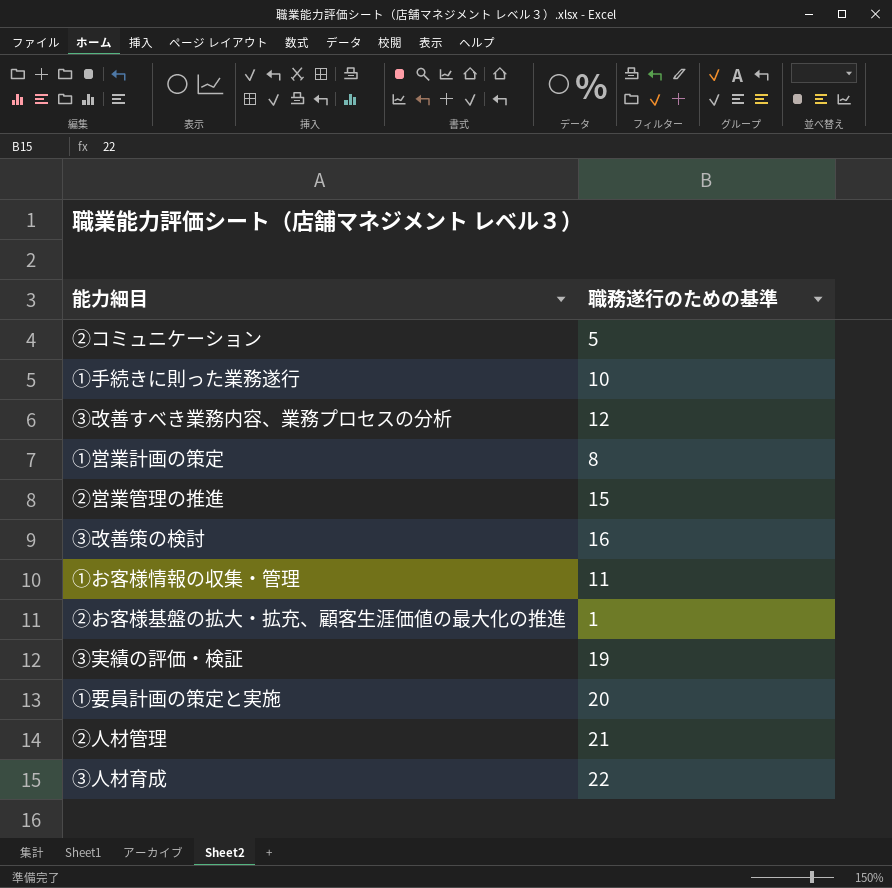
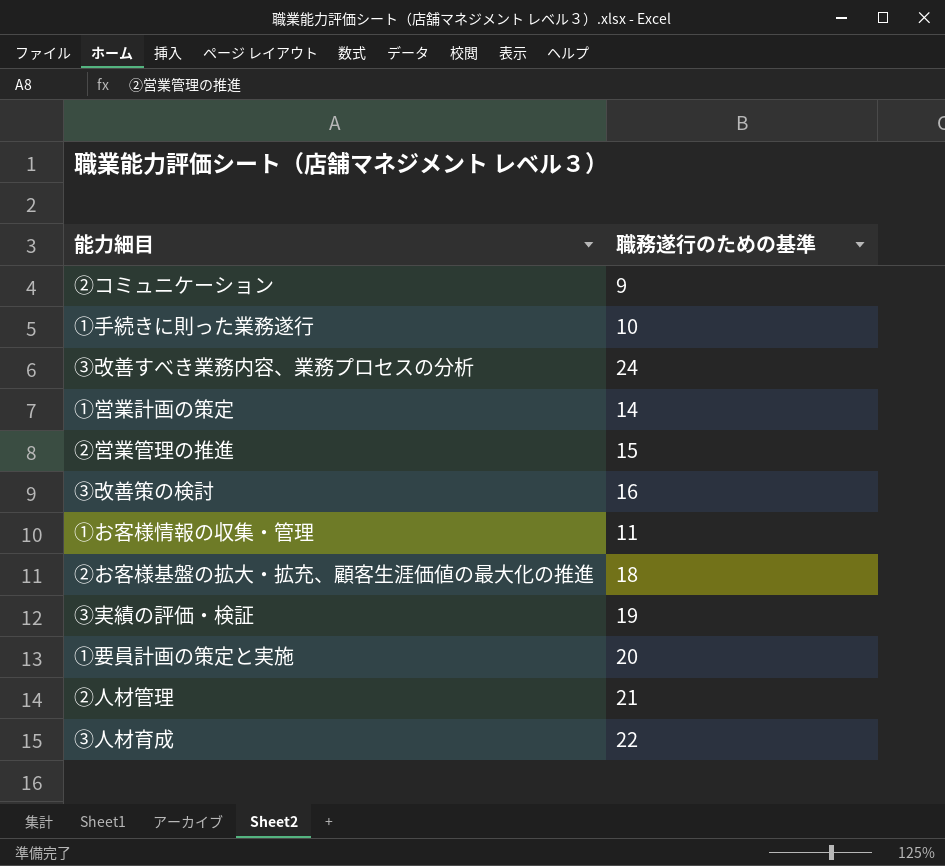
②コミュニケーション | 職務遂行のための基準: 5 -> 9
③改善すべき業務内容、業務プロセスの分析 | 職務遂行のための基準: 12 -> 24
①営業計画の策定 | 職務遂行のための基準: 8 -> 14
②お客様基盤の拡大・拡充、顧客生涯価値の最大化の推進 | 職務遂行のための基準: 1 -> 18

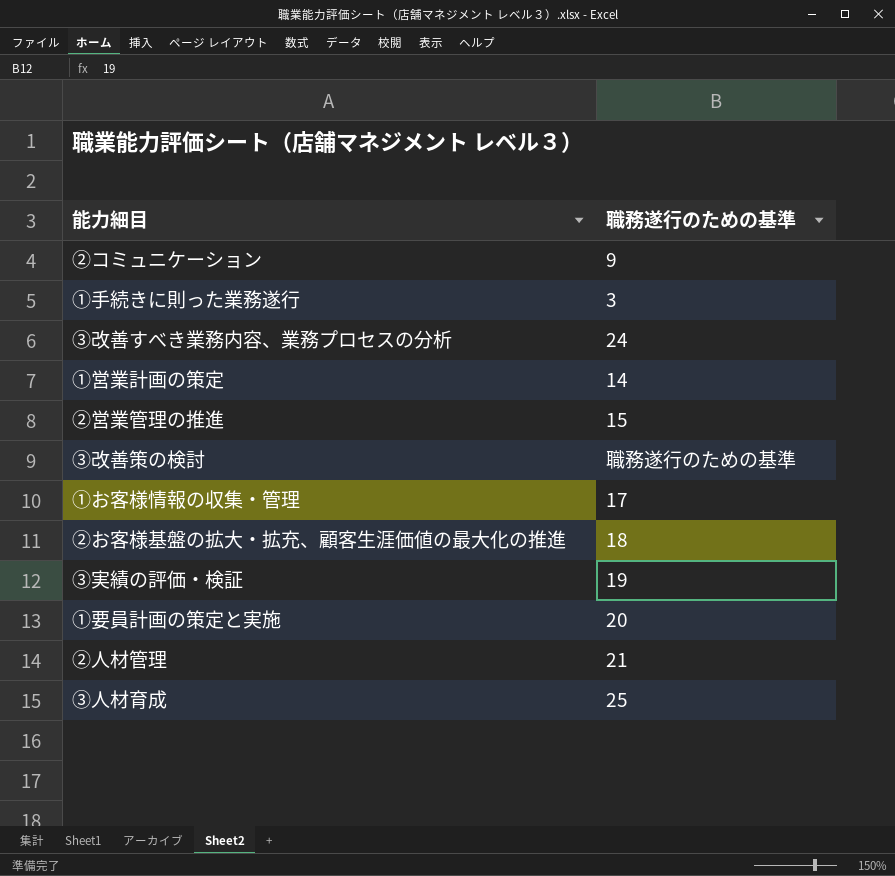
①手続きに則った業務遂行 | 職務遂行のための基準: 10 -> 3
③改善策の検討 | 職務遂行のための基準: 16 -> 職務遂行のための基準
①お客様情報の収集・管理 | 職務遂行のための基準: 11 -> 17
③人材育成 | 職務遂行のための基準: 22 -> 25

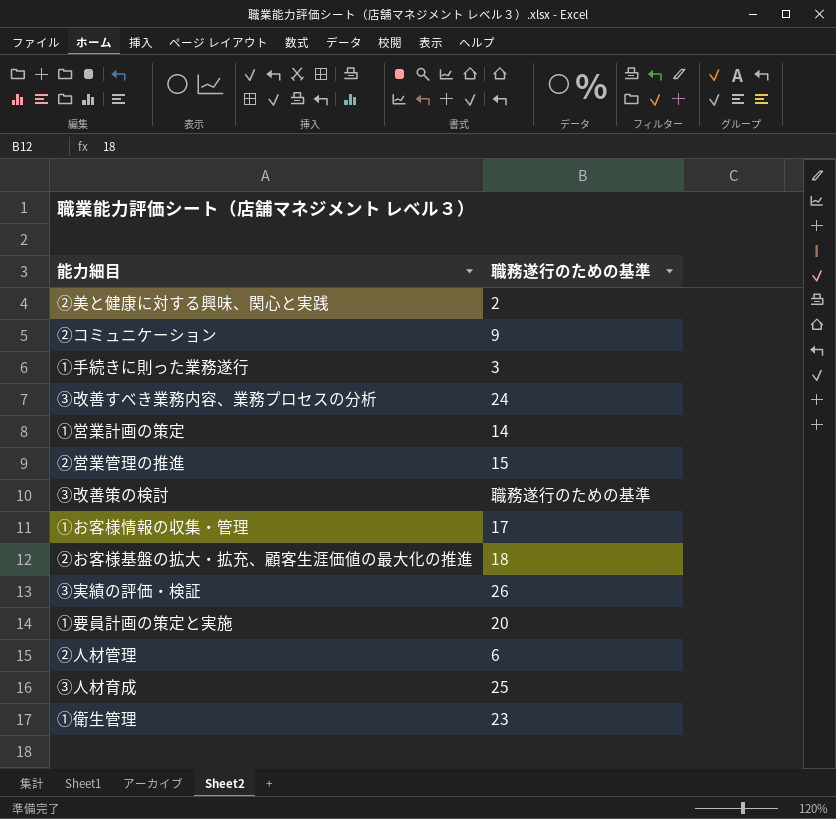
row ②美と健康に対する興味、関心と実践: none -> 2
③実績の評価・検証 | 職務遂行のための基準: 19 -> 26
②人材管理 | 職務遂行のための基準: 21 -> 6
row ①衛生管理: none -> 23

